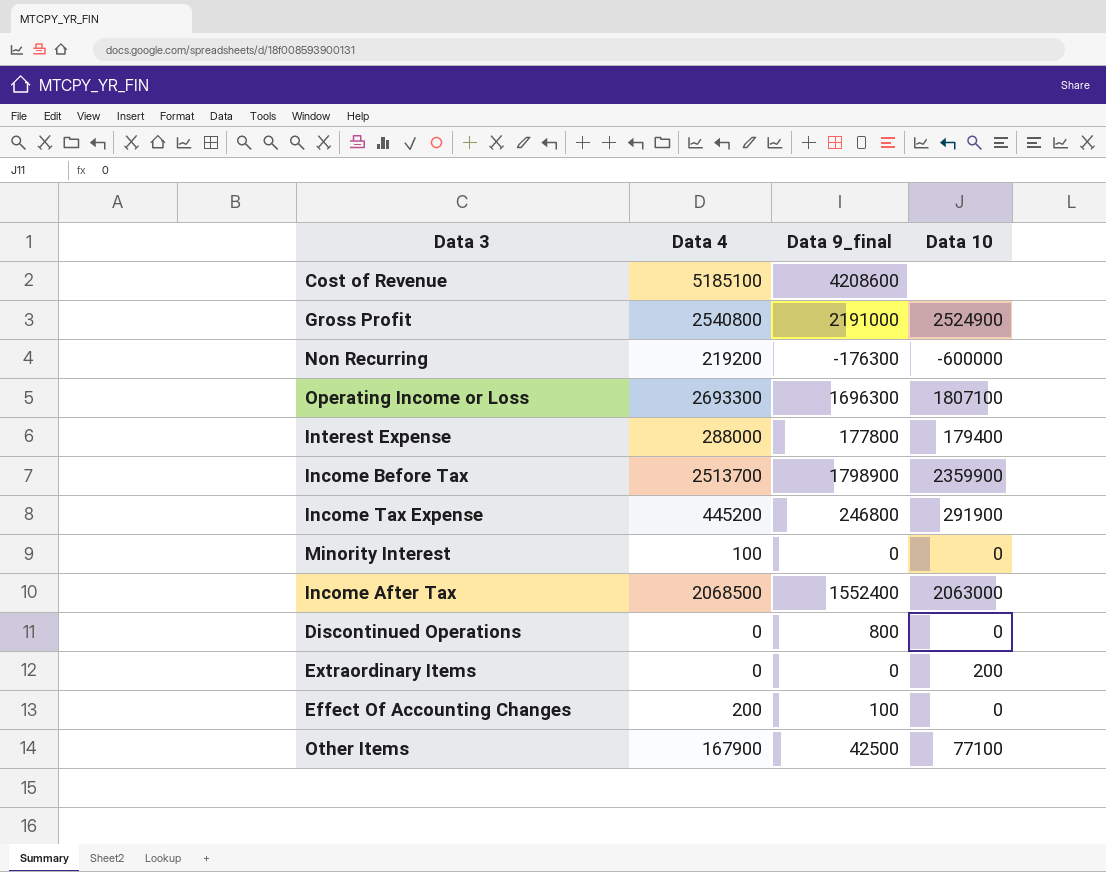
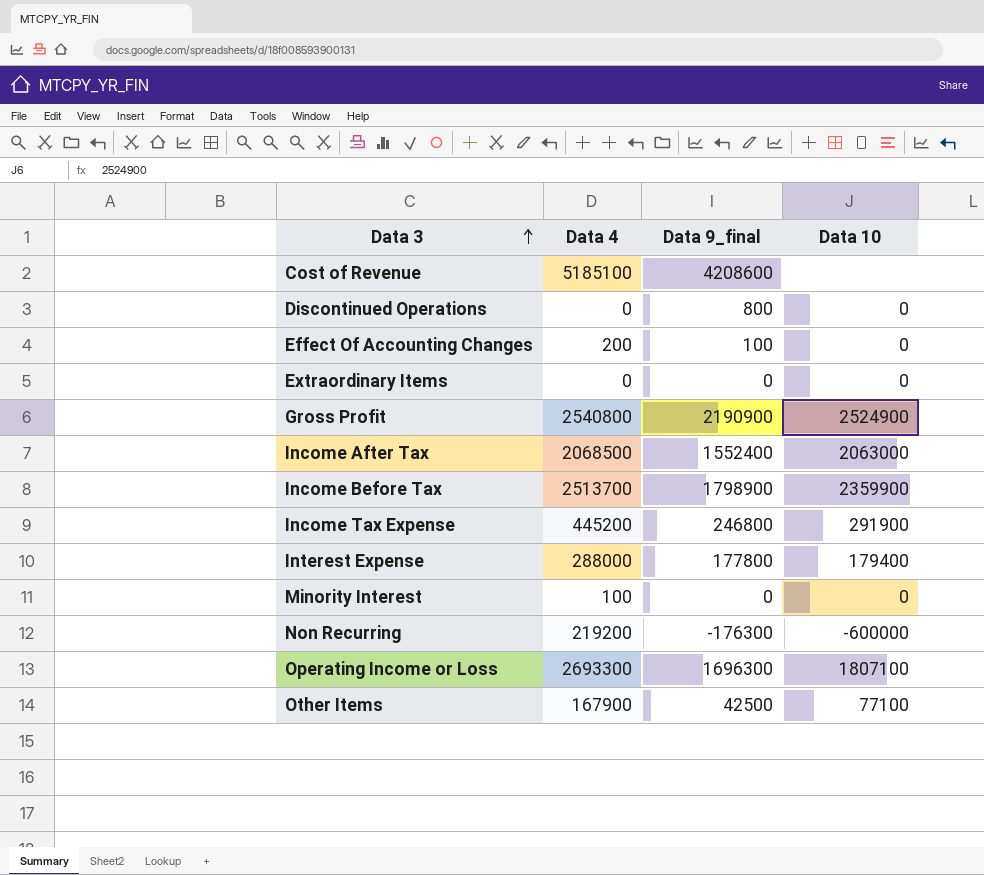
row order: none -> Data 3 ascending
Extraordinary Items | Data 10: 200 -> 0
Gross Profit | Data 9_final: 2191000 -> 2190900

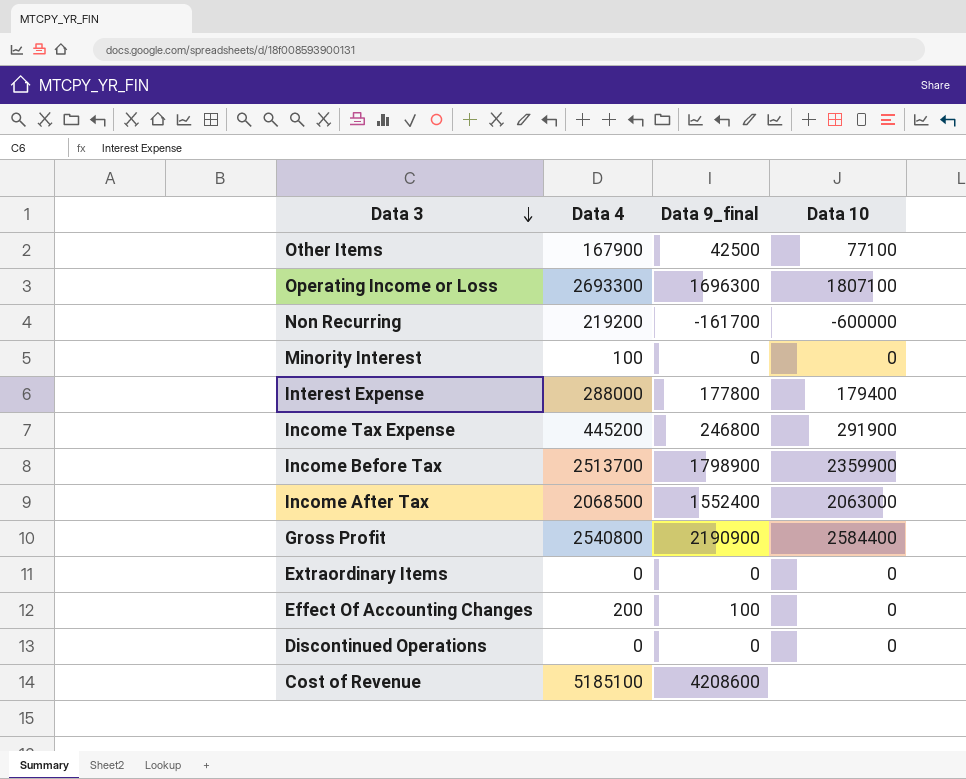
row order: Data 3 ascending -> Data 3 descending
Non Recurring | Data 9_final: -176300 -> -161700
Gross Profit | Data 10: 2524900 -> 2584400
Discontinued Operations | Data 9_final: 800 -> 0

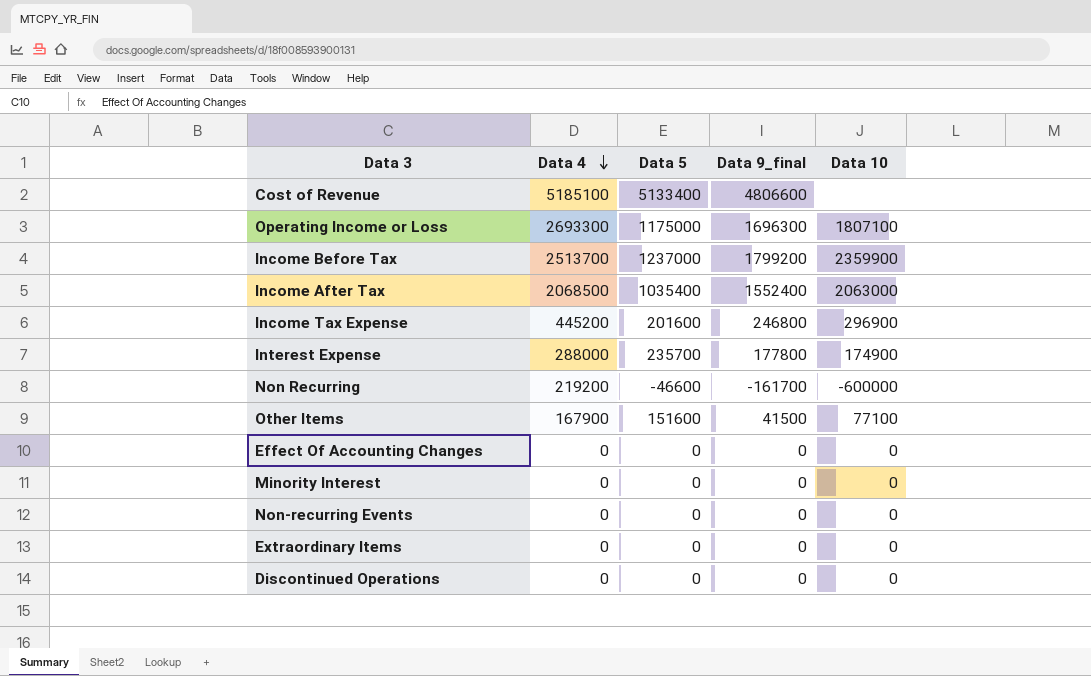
row order: Data 3 descending -> Data 4 descending
column Data 5 | position: none -> 3
row Gross Profit: 2540800 | 2190900 | 2584400 -> none
Cost of Revenue | Data 9_final: 4208600 -> 4806600
Income Before Tax | Data 9_final: 1798900 -> 1799200
Income Tax Expense | Data 10: 291900 -> 296900
Interest Expense | Data 10: 179400 -> 174900
Other Items | Data 9_final: 42500 -> 41500
Effect Of Accounting Changes | Data 4: 200 -> 0
Effect Of Accounting Changes | Data 9_final: 100 -> 0
Minority Interest | Data 4: 100 -> 0
row Non-recurring Events: none -> 0 | 0 | 0 | 0

